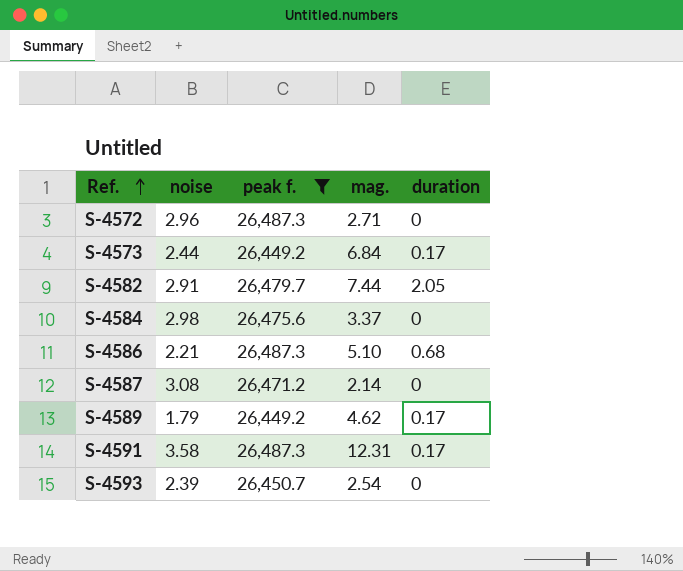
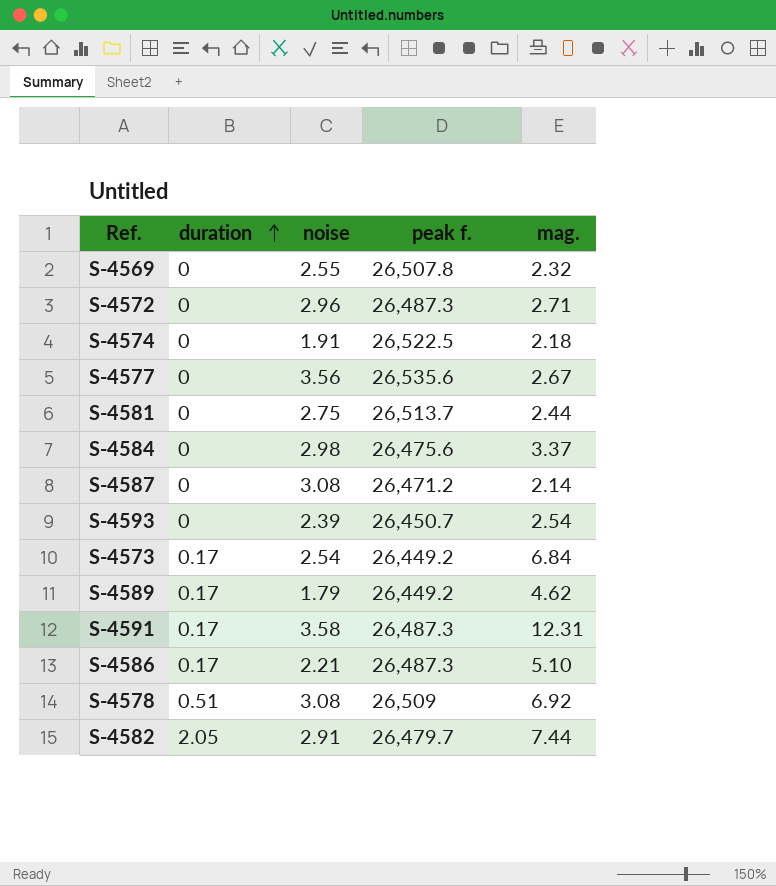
filter: peak f. <= 26,487.3 -> none
row order: Ref. ascending -> duration ascending
column duration | position: 5 -> 2
S-4573 | noise: 2.44 -> 2.54
S-4586 | duration: 0.68 -> 0.17

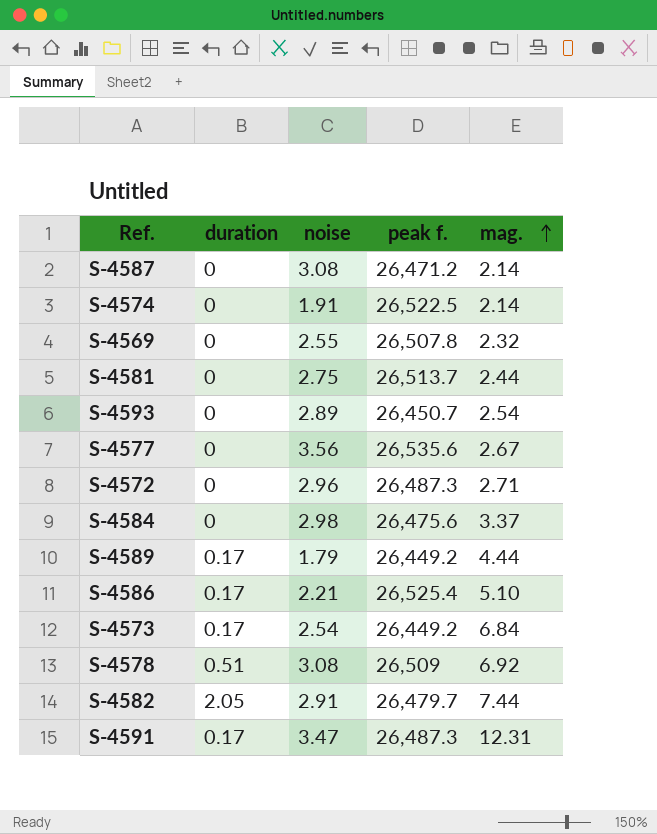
row order: duration ascending -> mag. ascending
S-4574 | mag.: 2.18 -> 2.14
S-4593 | noise: 2.39 -> 2.89
S-4589 | mag.: 4.62 -> 4.44
S-4586 | peak f.: 26,487.3 -> 26,525.4
S-4591 | noise: 3.58 -> 3.47

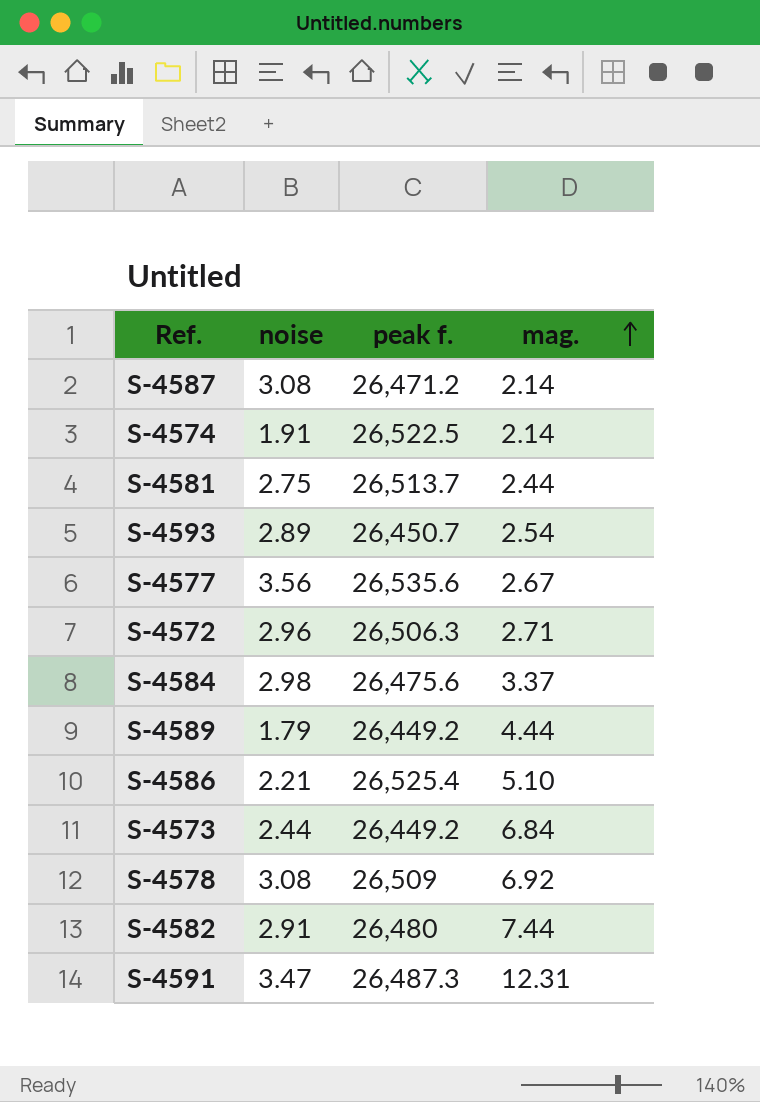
column duration | position: 2 -> none
row S-4569: 0 | 2.55 | 26,507.8 | 2.32 -> none
S-4572 | peak f.: 26,487.3 -> 26,506.3
S-4573 | noise: 2.54 -> 2.44
S-4582 | peak f.: 26,479.7 -> 26,480

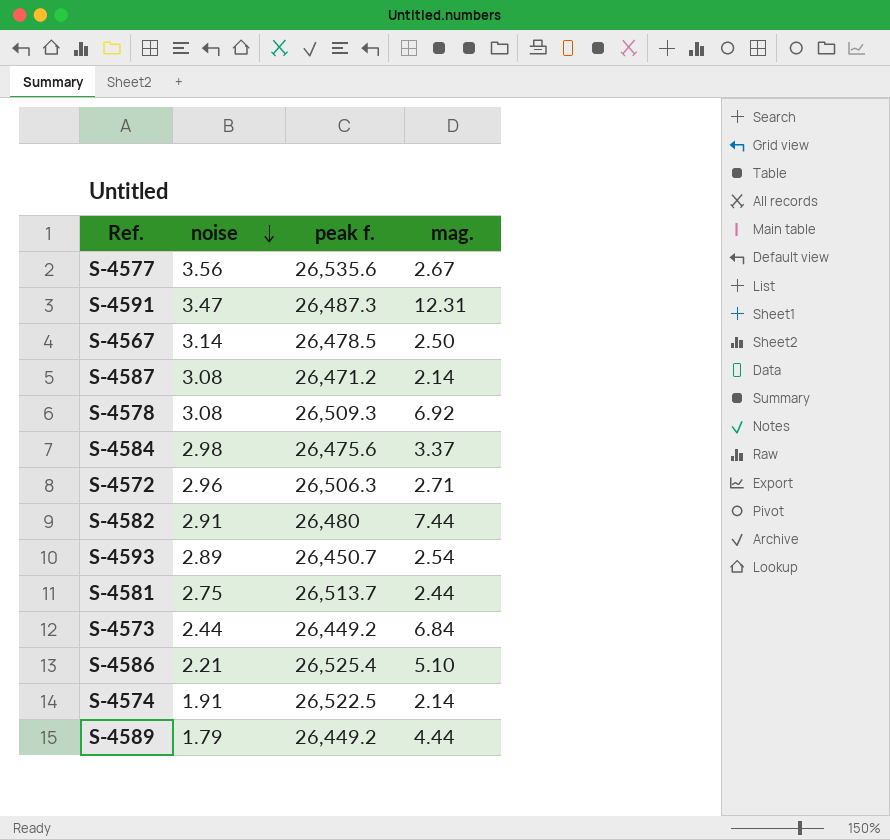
row order: mag. ascending -> noise descending
row S-4567: none -> 3.14 | 26,478.5 | 2.50
S-4578 | peak f.: 26,509 -> 26,509.3

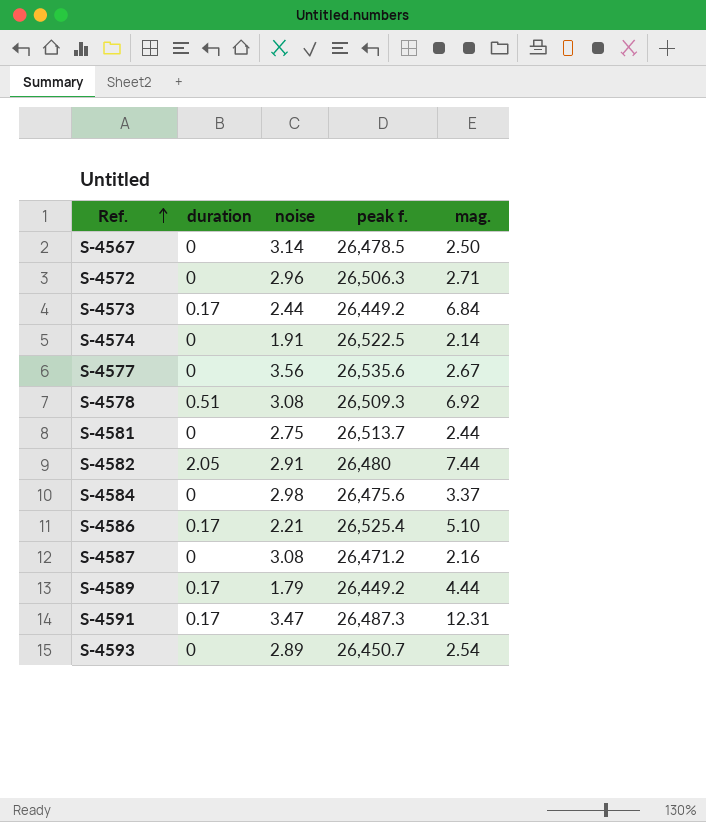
row order: noise descending -> Ref. ascending
column duration | position: none -> 2
S-4587 | mag.: 2.14 -> 2.16

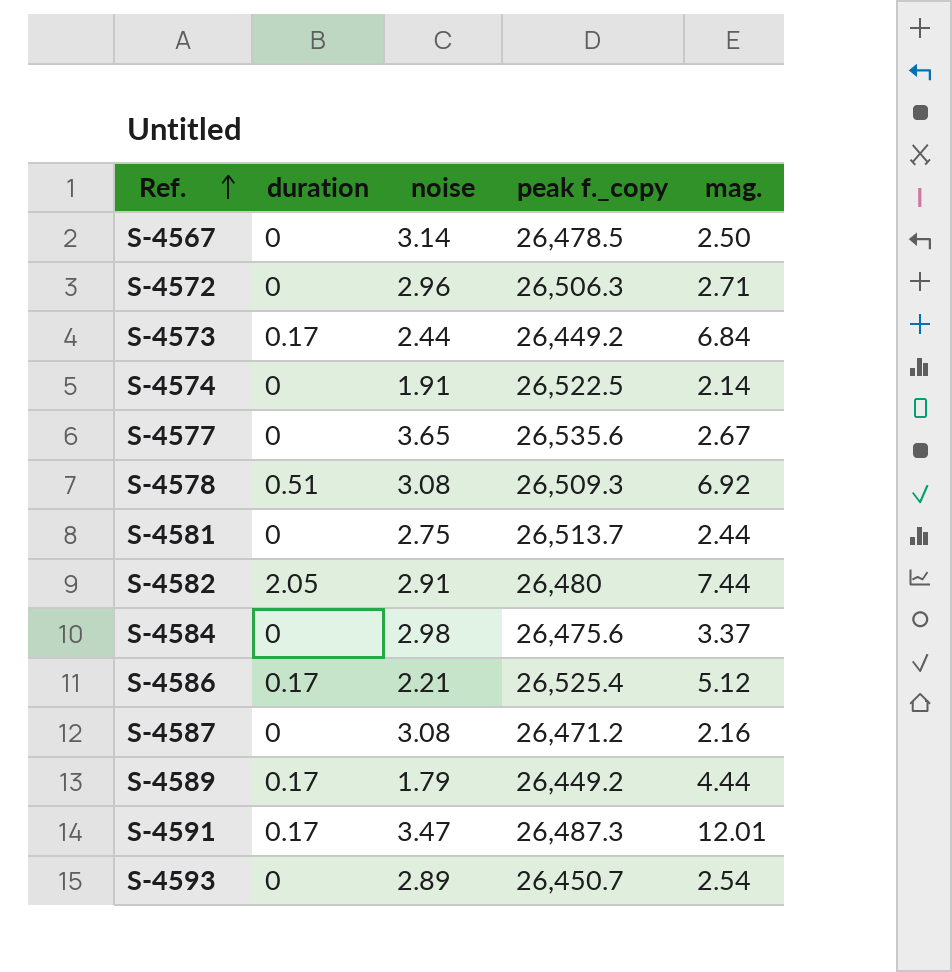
column name: peak f. -> peak f._copy
S-4577 | noise: 3.56 -> 3.65
S-4586 | mag.: 5.10 -> 5.12
S-4591 | mag.: 12.31 -> 12.01

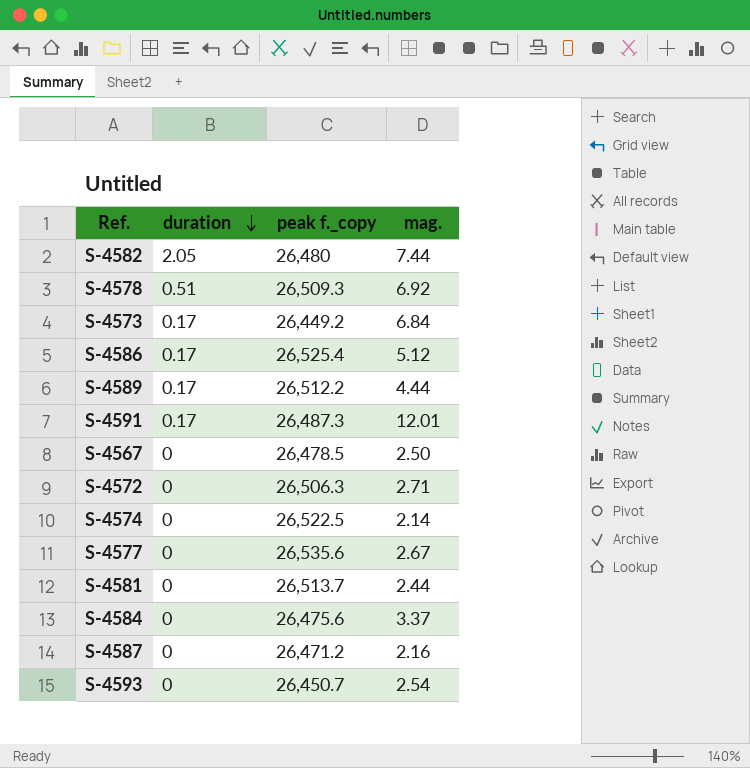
row order: Ref. ascending -> duration descending
column noise | position: 3 -> none
S-4589 | peak f._copy: 26,449.2 -> 26,512.2

